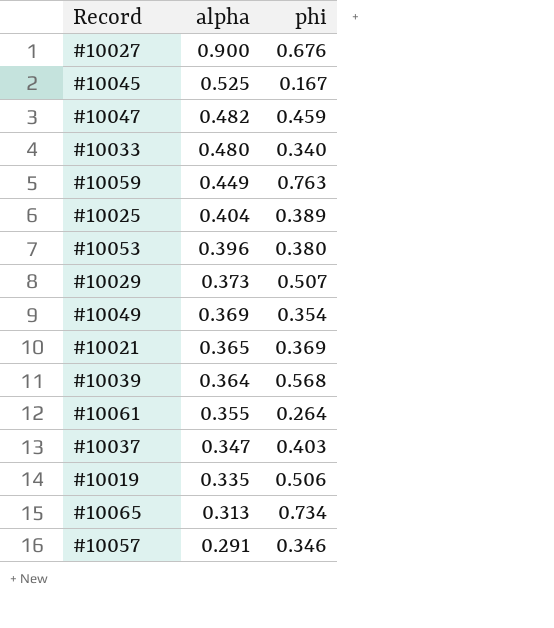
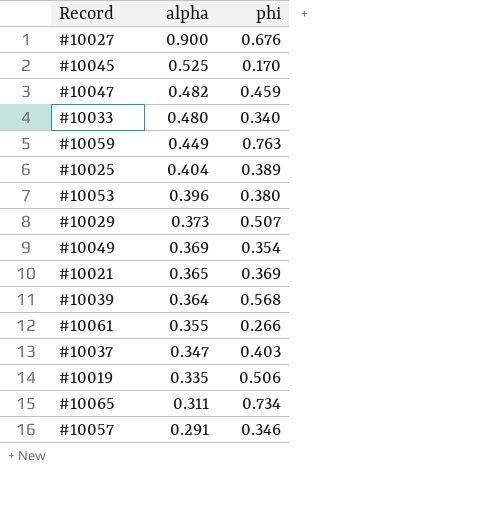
#10045 | phi: 0.167 -> 0.170
#10061 | phi: 0.264 -> 0.266
#10065 | alpha: 0.313 -> 0.311

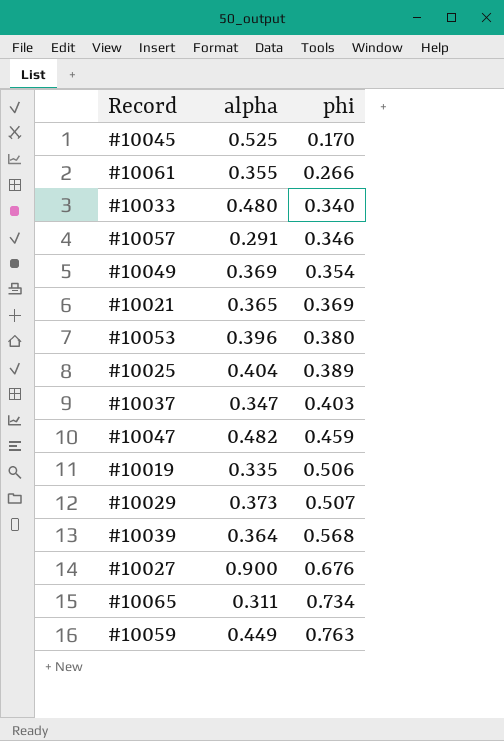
row order: alpha descending -> phi ascending

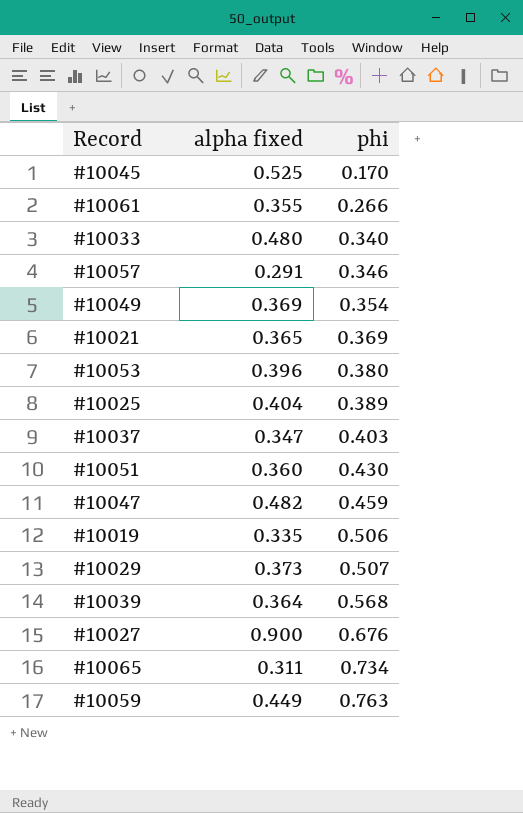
column name: alpha -> alpha fixed
row #10051: none -> 0.360 | 0.430

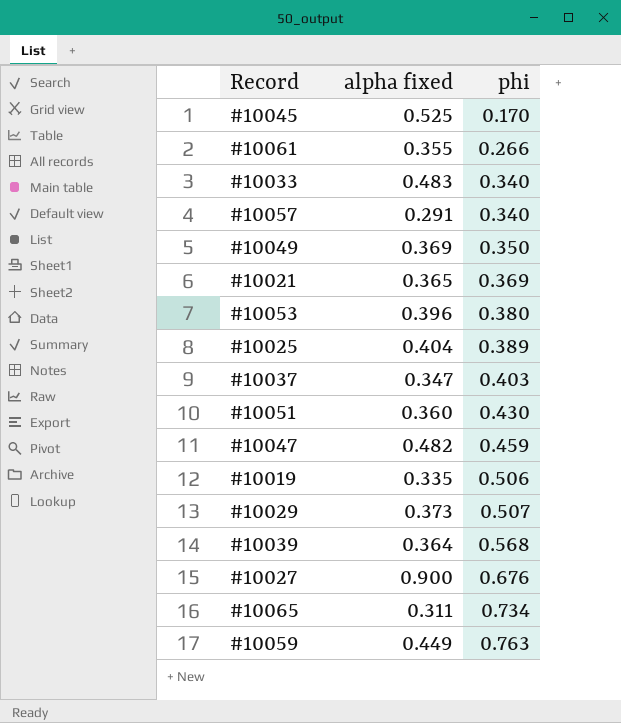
#10033 | alpha fixed: 0.480 -> 0.483
#10057 | phi: 0.346 -> 0.340
#10049 | phi: 0.354 -> 0.350

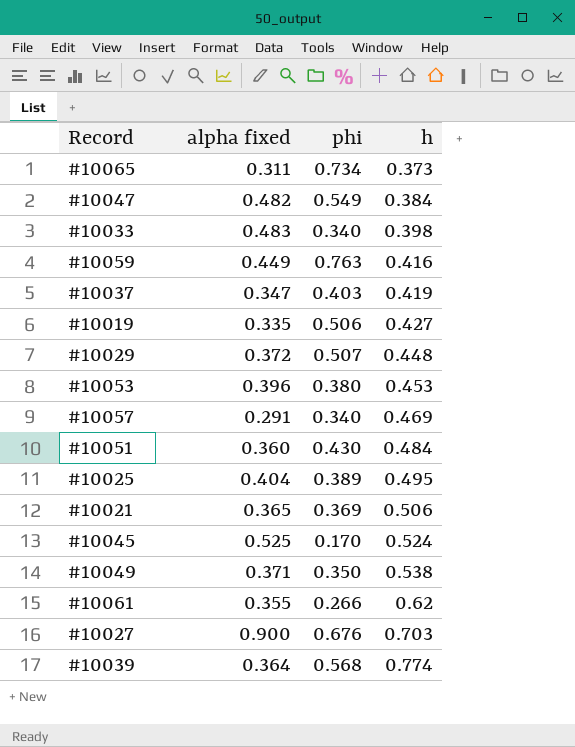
row order: phi ascending -> h ascending
column h | position: none -> 4
#10047 | phi: 0.459 -> 0.549
#10029 | alpha fixed: 0.373 -> 0.372
#10049 | alpha fixed: 0.369 -> 0.371

